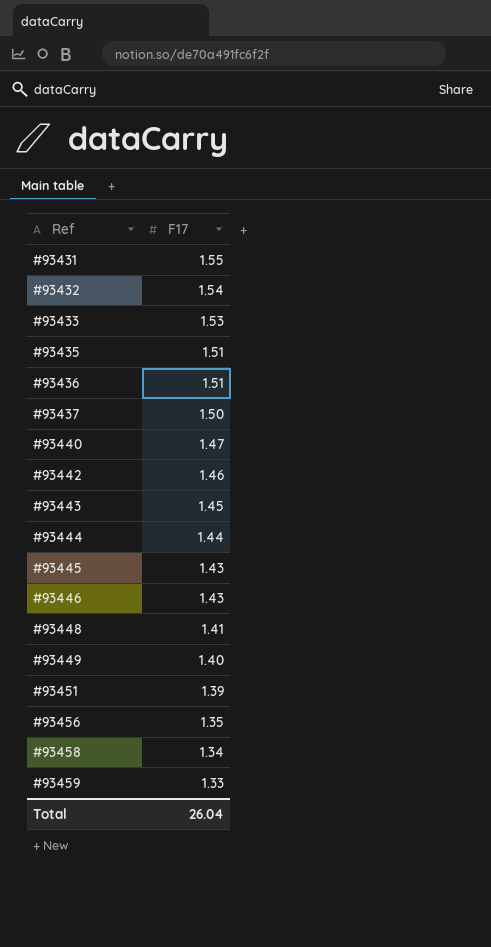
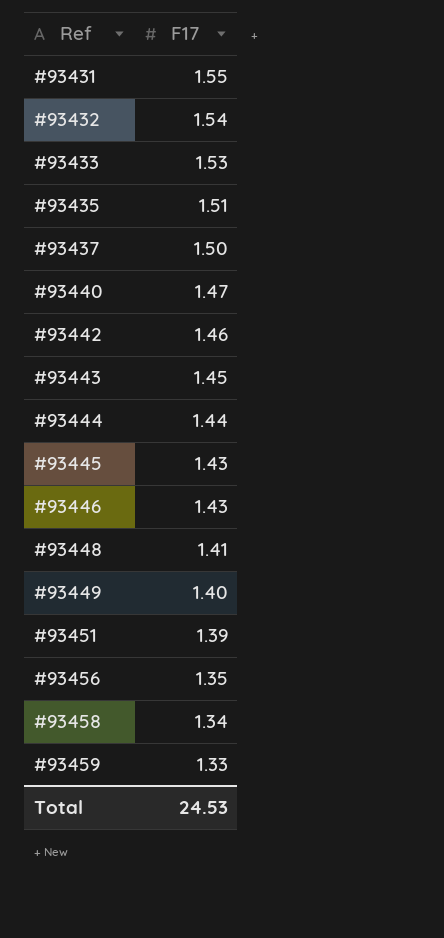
row #93436: 1.51 -> none
Total | F17: 26.04 -> 24.53

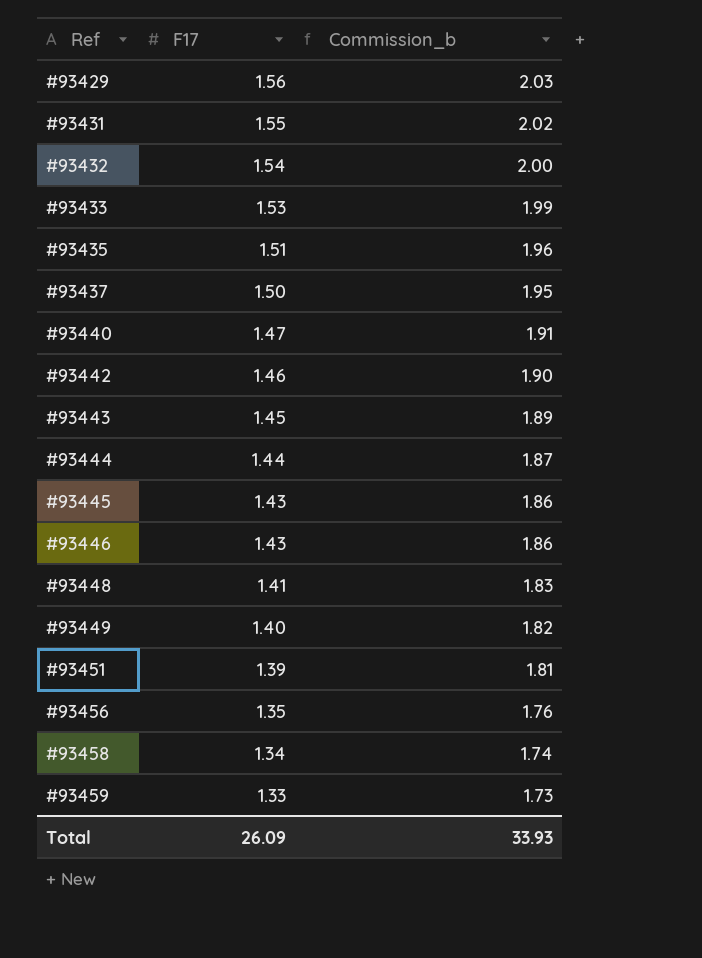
column Commission_b | formula: none -> [F17] * 1.3
row #93429: none -> 1.56 | 2.03
Total | F17: 24.53 -> 26.09

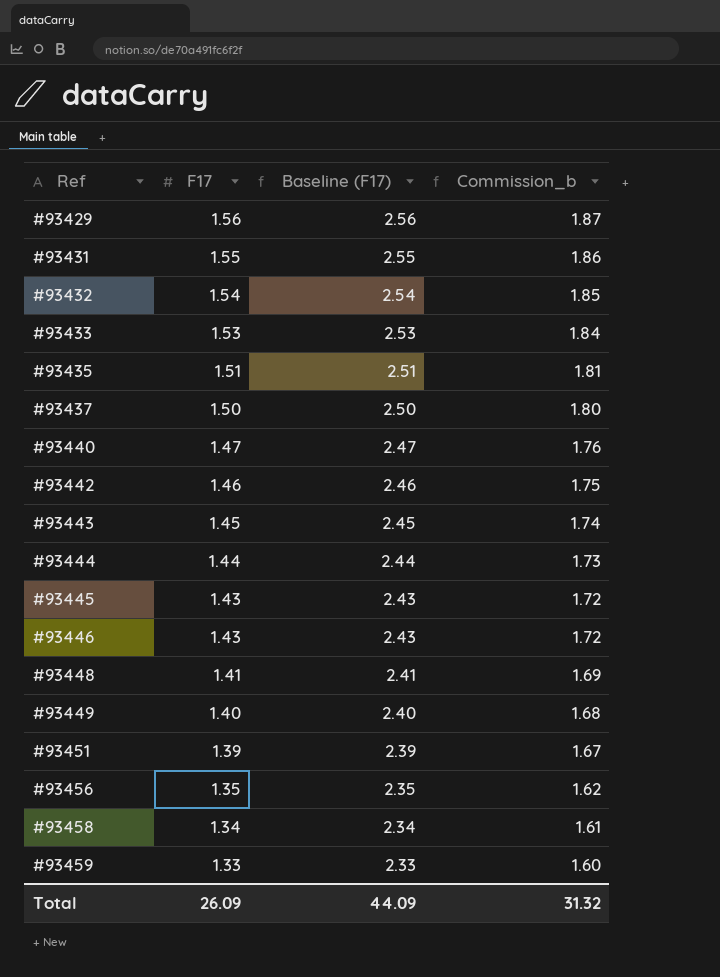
column Baseline (F17) | formula: none -> [F17] + 1
column Commission_b | formula: [F17] * 1.3 -> [F17] * 1.2
Total | Commission_b: 33.93 -> 31.32

